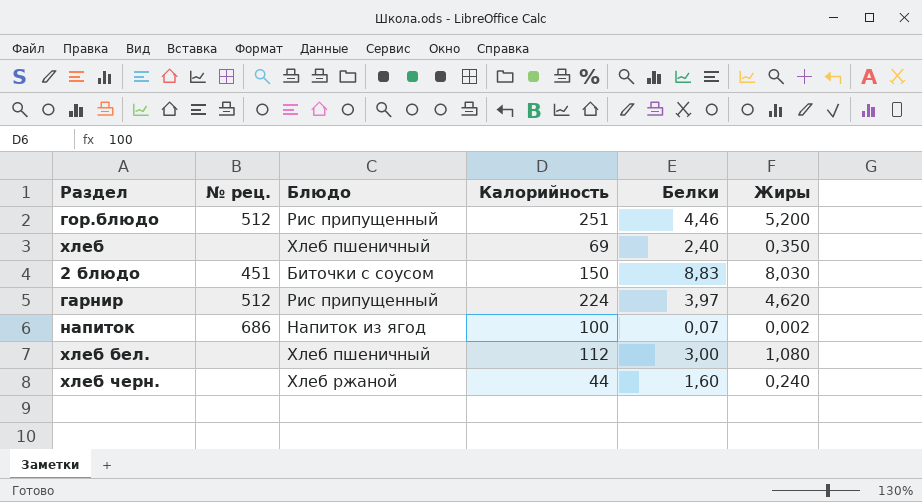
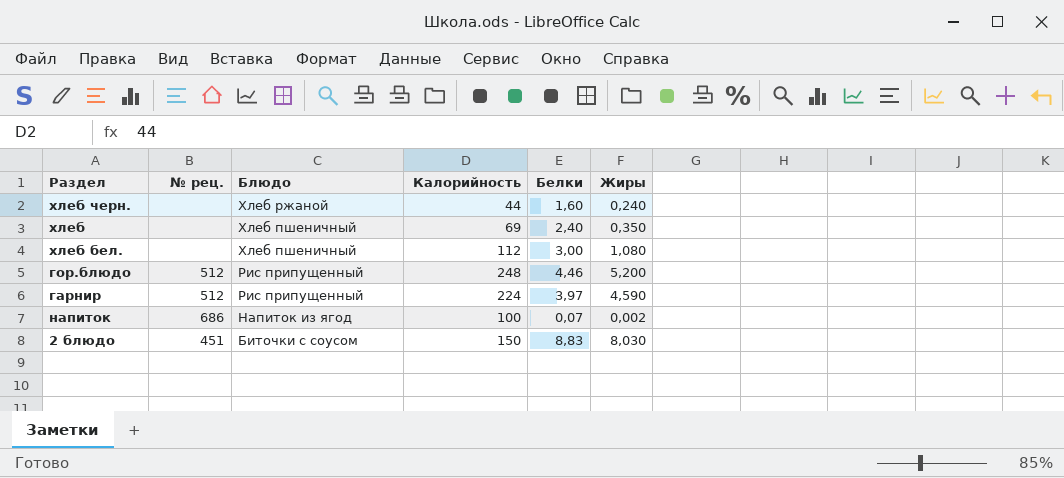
row order: none -> Блюдо descending
гор.блюдо | Калорийность: 251 -> 248
гарнир | Жиры: 4,620 -> 4,590

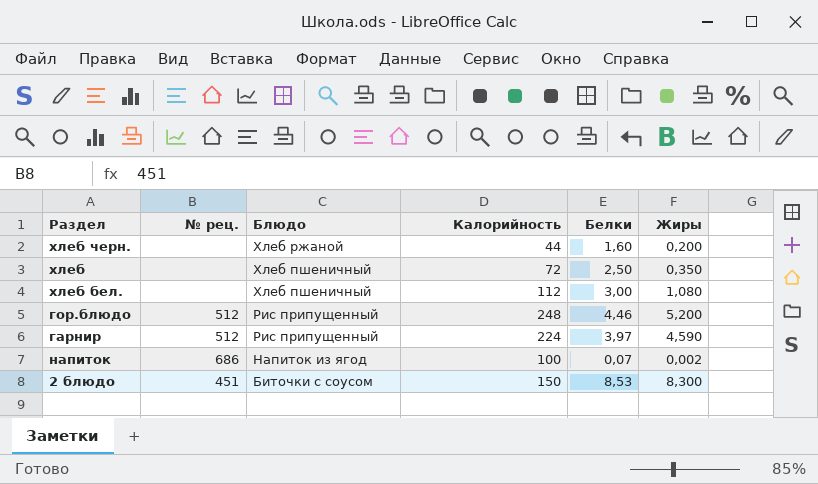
хлеб черн. | Жиры: 0,240 -> 0,200
хлеб | Калорийность: 69 -> 72
хлеб | Белки: 2,40 -> 2,50
2 блюдо | Белки: 8,83 -> 8,53
2 блюдо | Жиры: 8,030 -> 8,300

